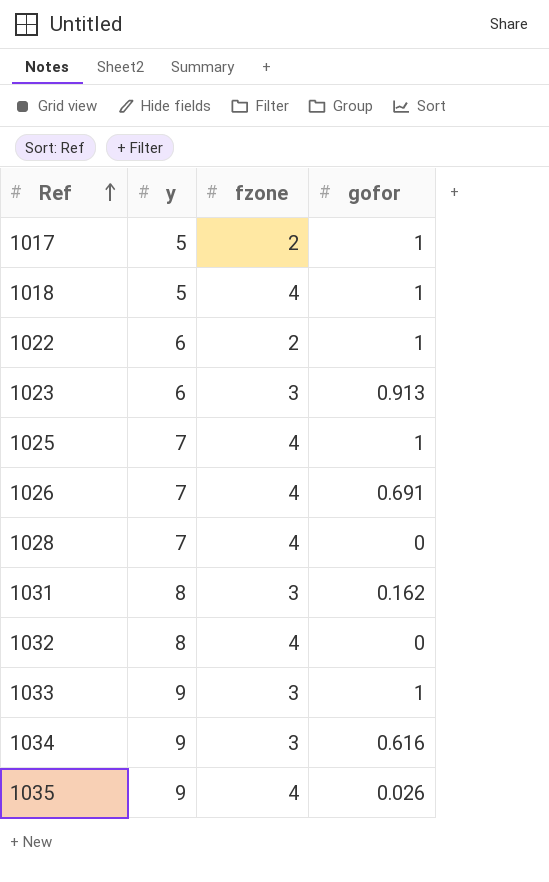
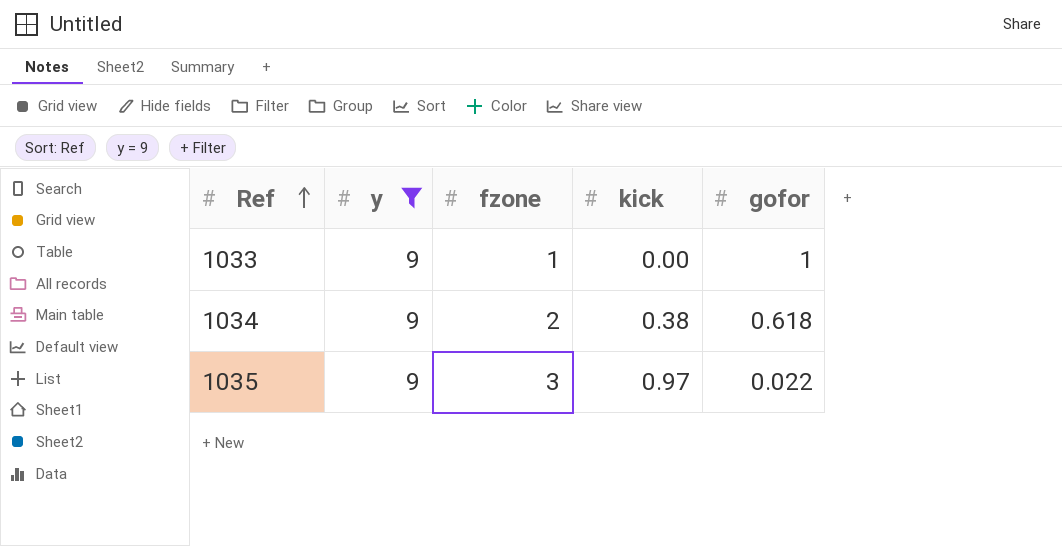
filter: none -> y = 9
column kick | position: none -> 4
1033 | fzone: 3 -> 1
1034 | fzone: 3 -> 2
1034 | gofor: 0.616 -> 0.618
1035 | fzone: 4 -> 3
1035 | gofor: 0.026 -> 0.022

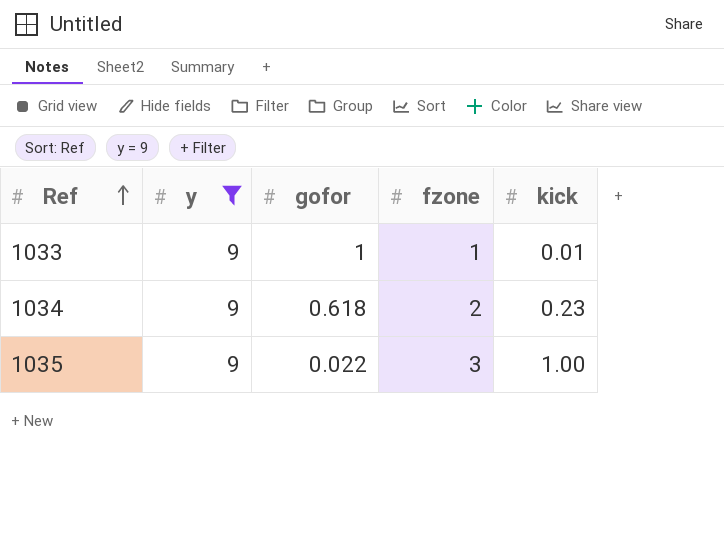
column gofor | position: 5 -> 3
1033 | kick: 0.00 -> 0.01
1034 | kick: 0.38 -> 0.23
1035 | kick: 0.97 -> 1.00

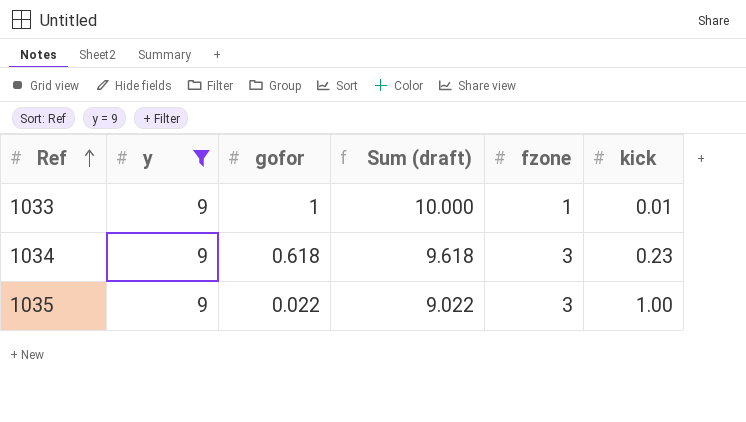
column Sum (draft) | formula: none -> [y] + [gofor]
1034 | fzone: 2 -> 3

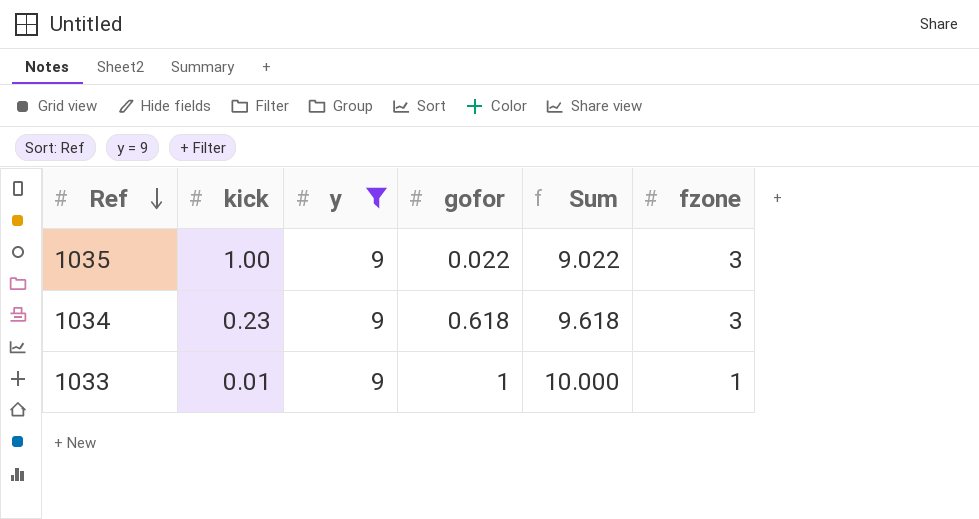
row order: Ref ascending -> Ref descending
column kick | position: 6 -> 2
column name: Sum (draft) -> Sum

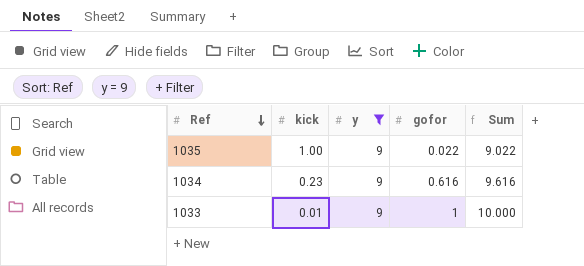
column fzone | position: 6 -> none
1034 | gofor: 0.618 -> 0.616
1034 | Sum: 9.618 -> 9.616

